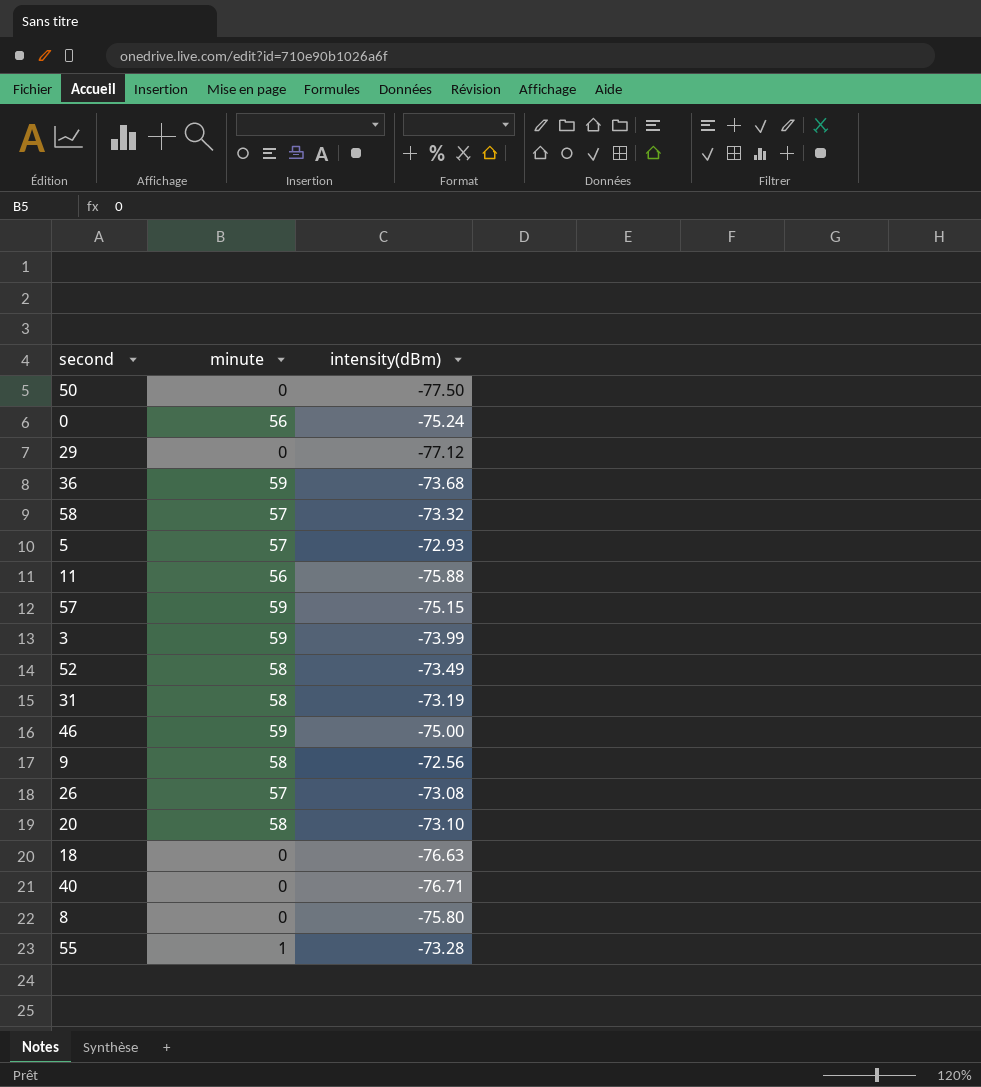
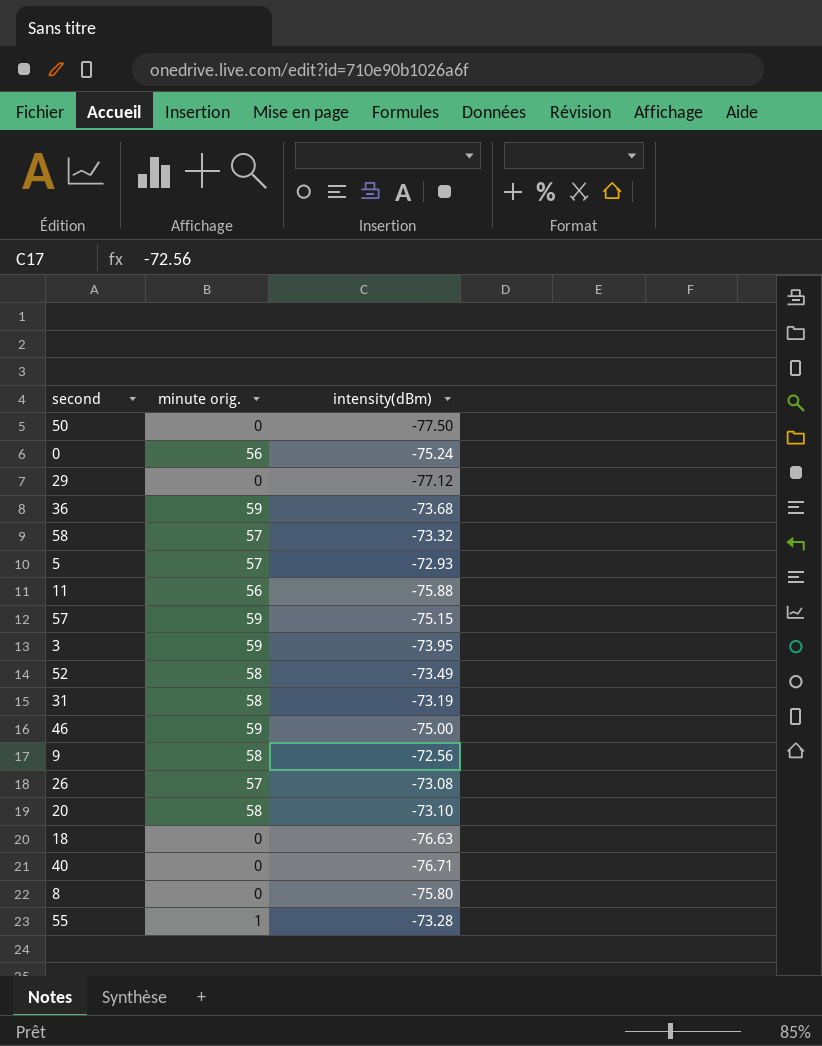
column name: minute -> minute orig.
3 | intensity(dBm): -73.99 -> -73.95

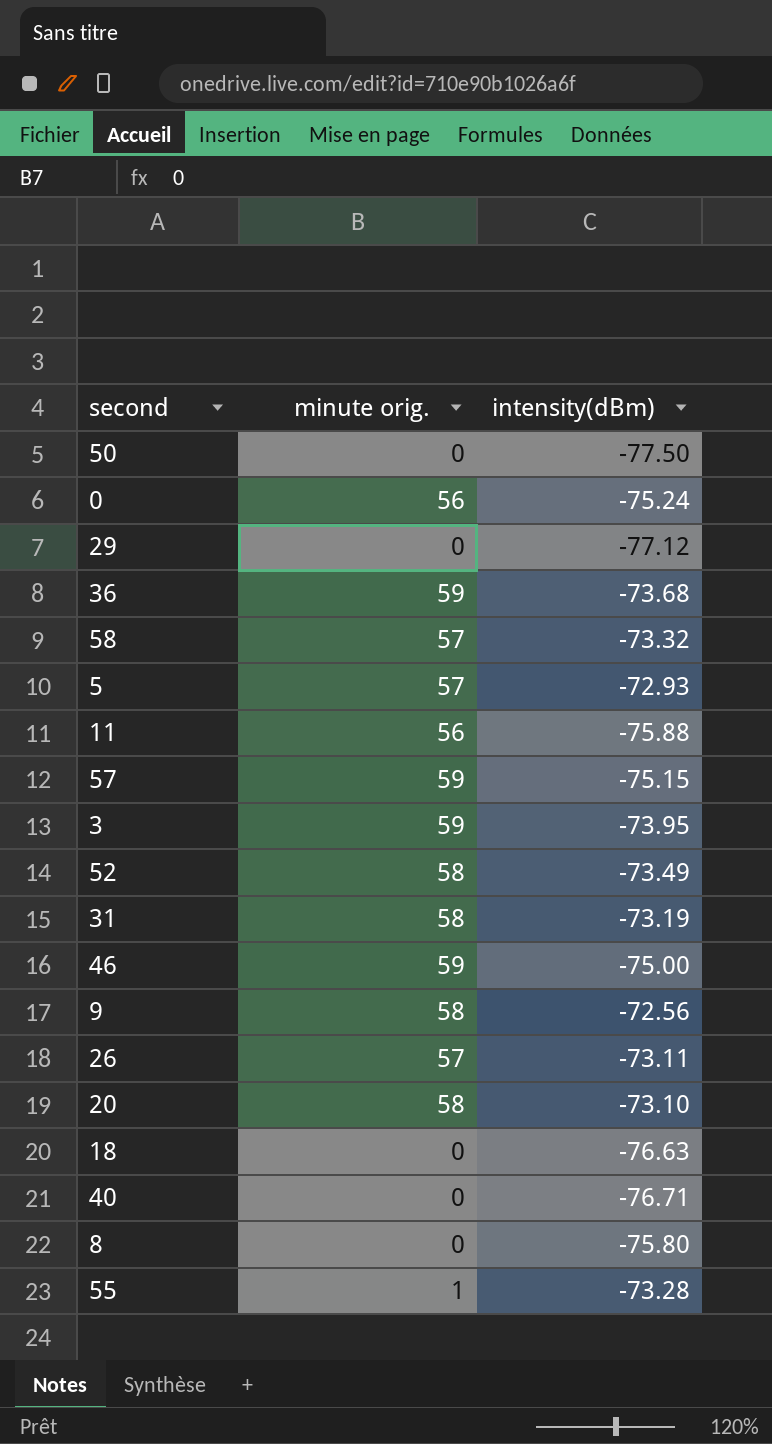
26 | intensity(dBm): -73.08 -> -73.11

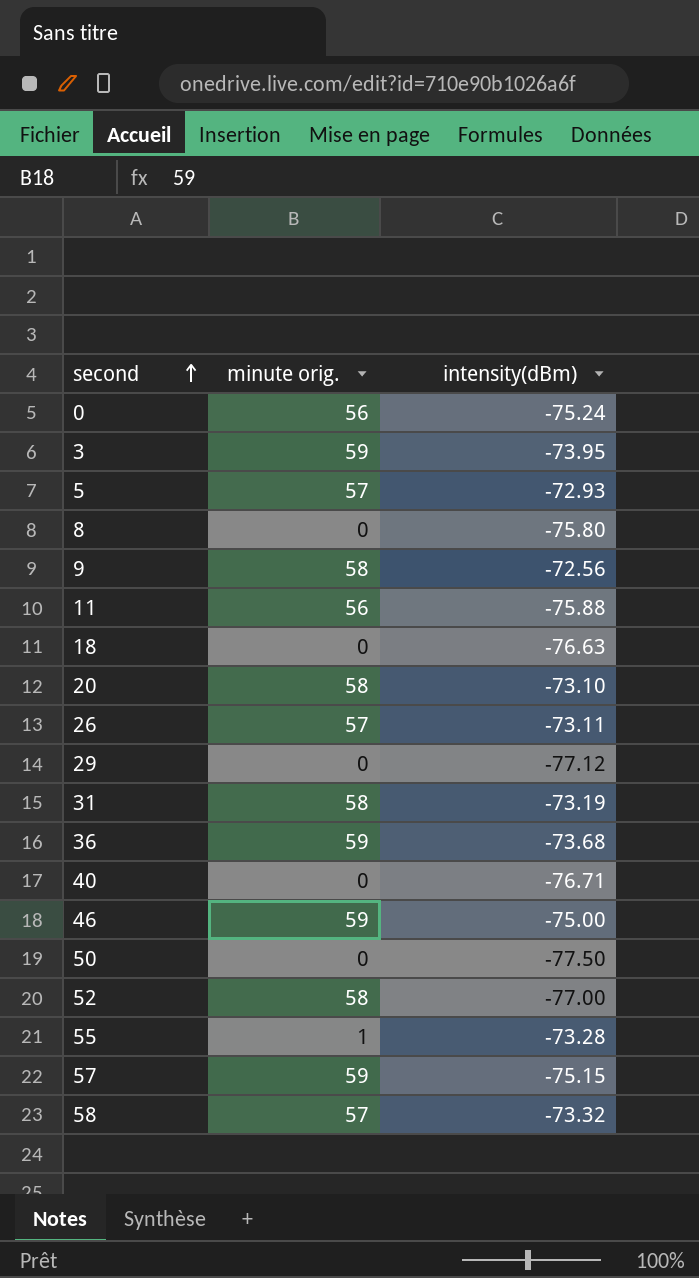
row order: none -> second ascending
52 | intensity(dBm): -73.49 -> -77.00

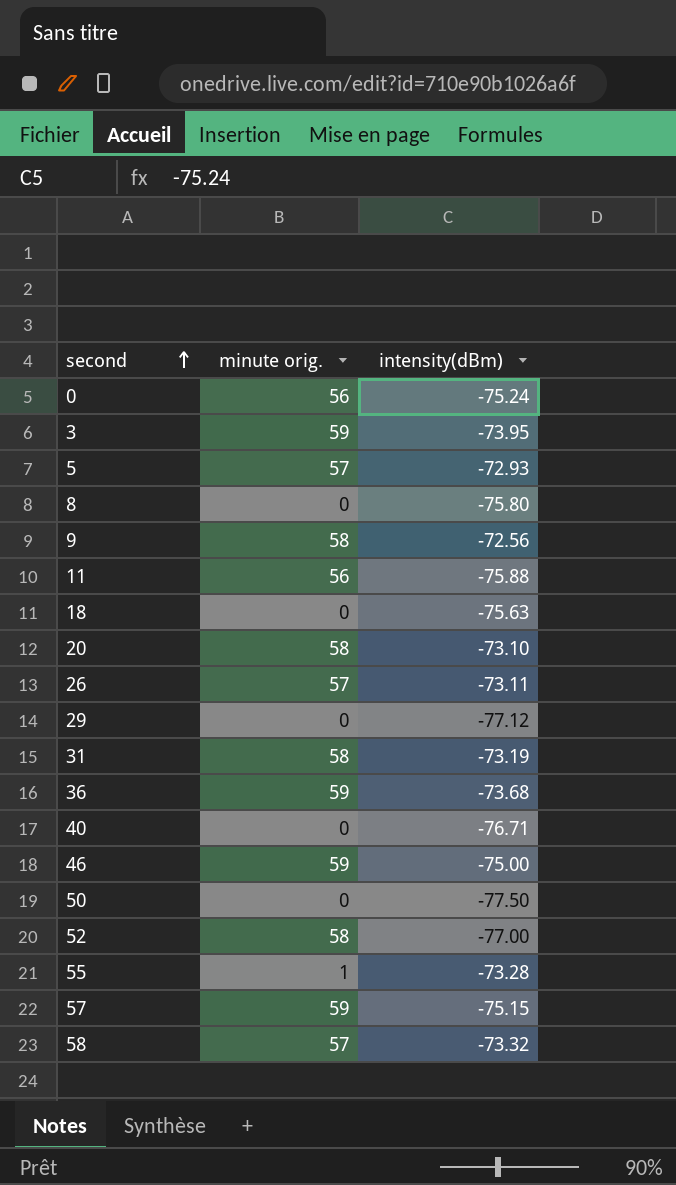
18 | intensity(dBm): -76.63 -> -75.63

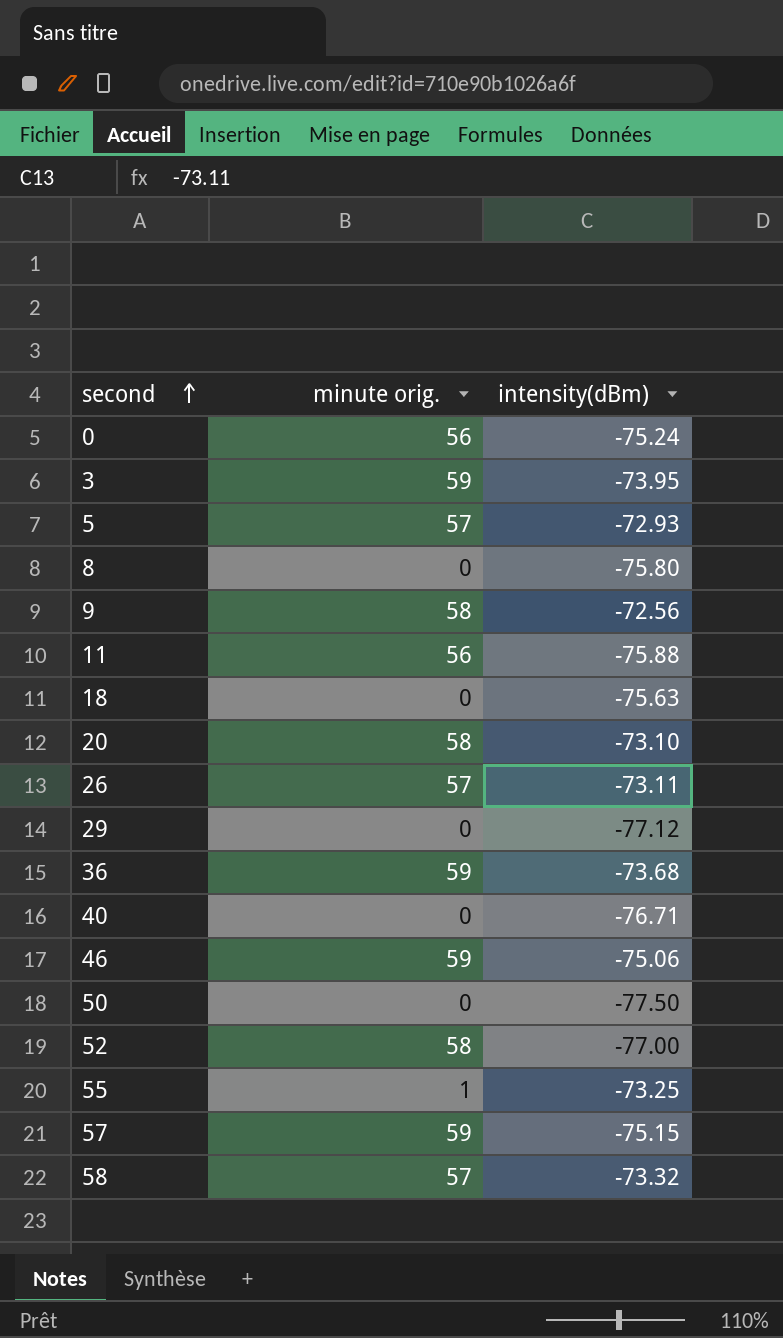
row 31: 58 | -73.19 -> none
46 | intensity(dBm): -75.00 -> -75.06
55 | intensity(dBm): -73.28 -> -73.25

